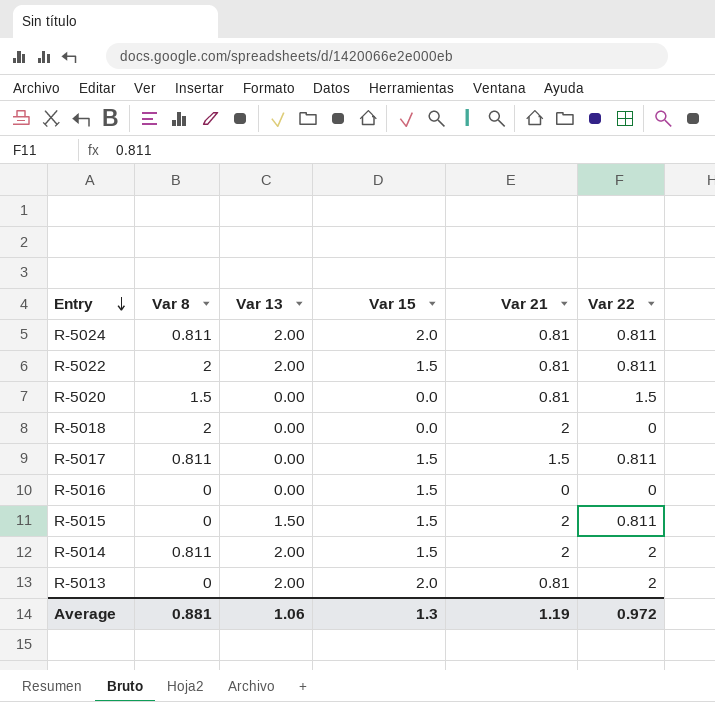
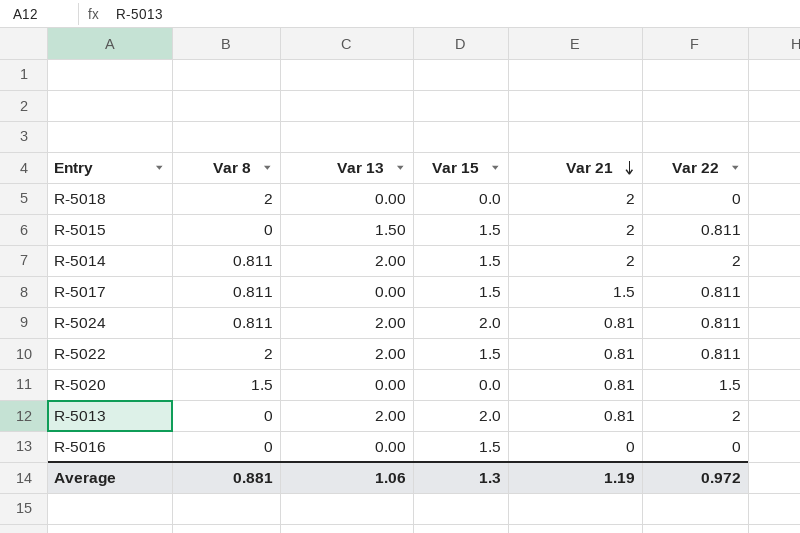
row order: Entry descending -> Var 21 descending

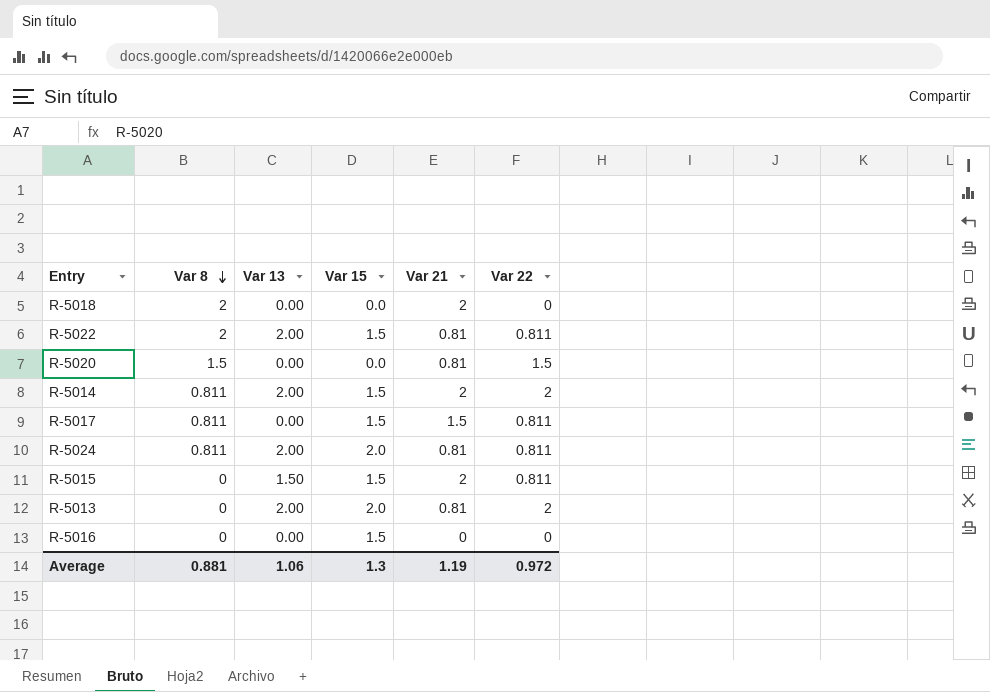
row order: Var 21 descending -> Var 8 descending

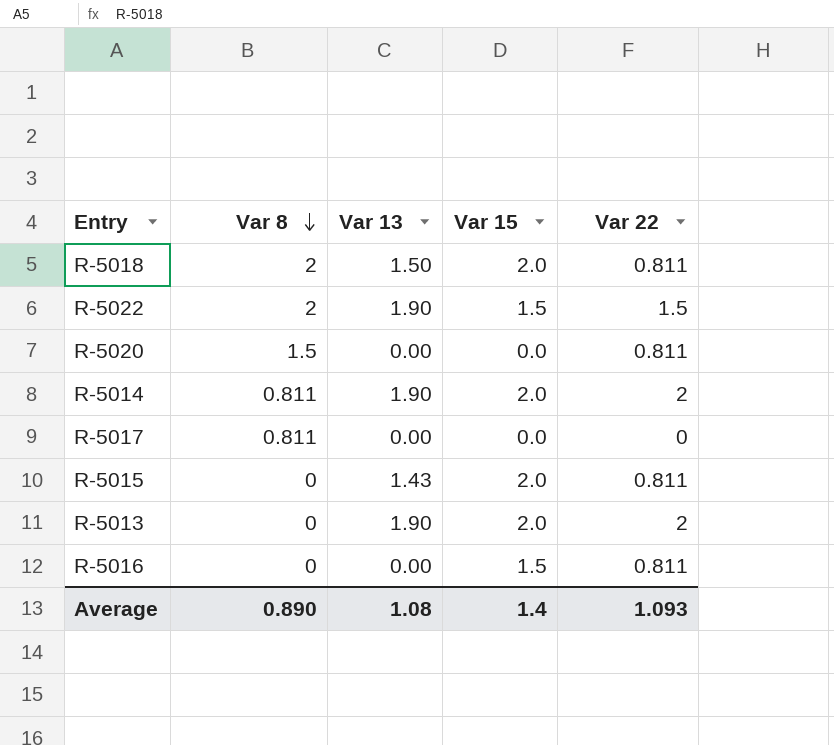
column Var 21 | position: 5 -> none
row R-5024: 0.811 | 2.00 | 2.0 | 0.81 | 0.811 -> none
R-5018 | Var 13: 0.00 -> 1.50
R-5018 | Var 15: 0.0 -> 2.0
R-5018 | Var 22: 0 -> 0.811
R-5022 | Var 13: 2.00 -> 1.90
R-5022 | Var 22: 0.811 -> 1.5
R-5020 | Var 22: 1.5 -> 0.811
R-5014 | Var 13: 2.00 -> 1.90
R-5014 | Var 15: 1.5 -> 2.0
R-5017 | Var 15: 1.5 -> 0.0
R-5017 | Var 22: 0.811 -> 0
R-5015 | Var 13: 1.50 -> 1.43
R-5015 | Var 15: 1.5 -> 2.0
R-5013 | Var 13: 2.00 -> 1.90
R-5016 | Var 22: 0 -> 0.811
Average | Var 8: 0.881 -> 0.890
Average | Var 13: 1.06 -> 1.08
Average | Var 15: 1.3 -> 1.4
Average | Var 22: 0.972 -> 1.093

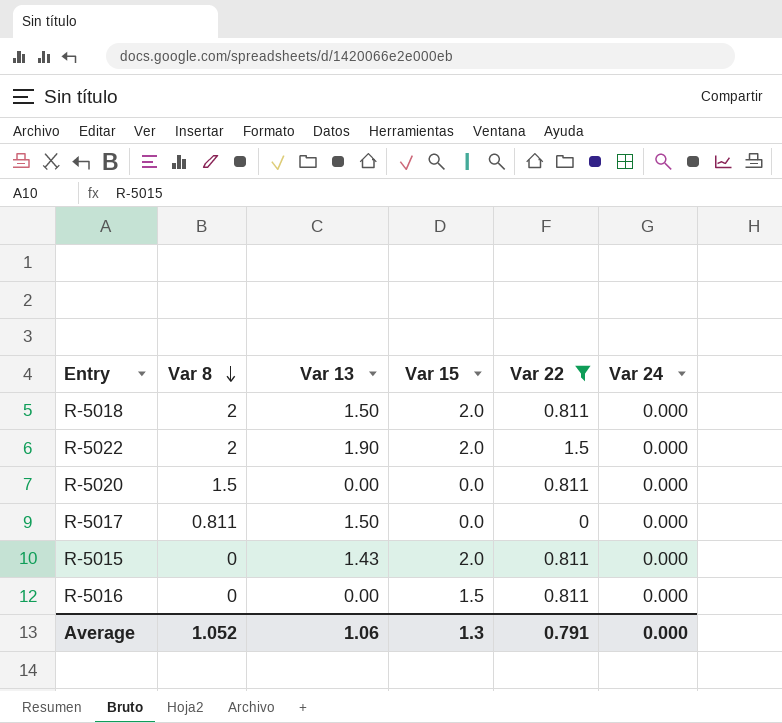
filter: none -> Var 22 != 2
column Var 24 | position: none -> 6
R-5022 | Var 15: 1.5 -> 2.0
R-5017 | Var 13: 0.00 -> 1.50
Average | Var 8: 0.890 -> 1.052
Average | Var 13: 1.08 -> 1.06
Average | Var 15: 1.4 -> 1.3
Average | Var 22: 1.093 -> 0.791

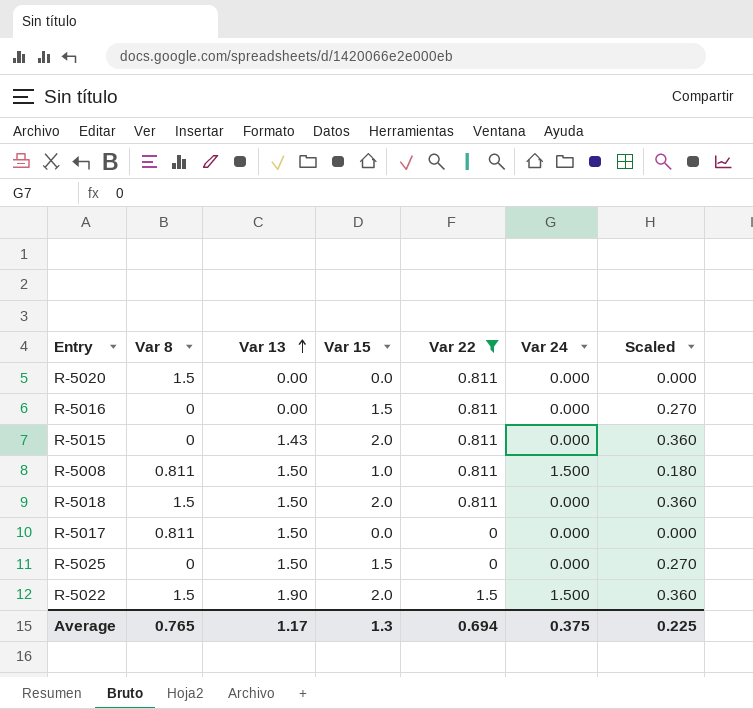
row order: Var 8 descending -> Var 13 ascending
column Scaled | formula: none -> [Var 15] * 0.18
row R-5008: none -> 0.811 | 1.50 | 1.0 | 0.811 | 1.500 | 0.180
R-5018 | Var 8: 2 -> 1.5
row R-5025: none -> 0 | 1.50 | 1.5 | 0 | 0.000 | 0.270
R-5022 | Var 8: 2 -> 1.5
R-5022 | Var 24: 0.000 -> 1.500
Average | Var 8: 1.052 -> 0.765
Average | Var 13: 1.06 -> 1.17
Average | Var 22: 0.791 -> 0.694
Average | Var 24: 0.000 -> 0.375

